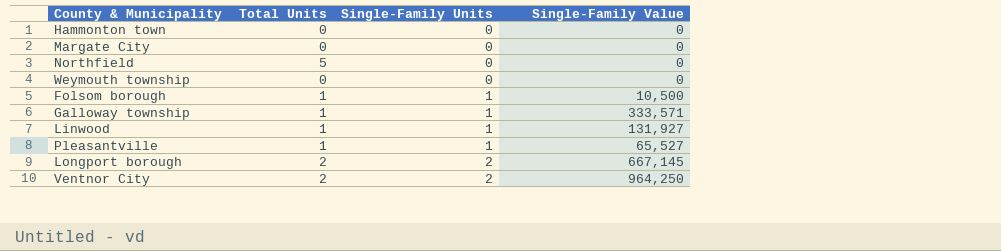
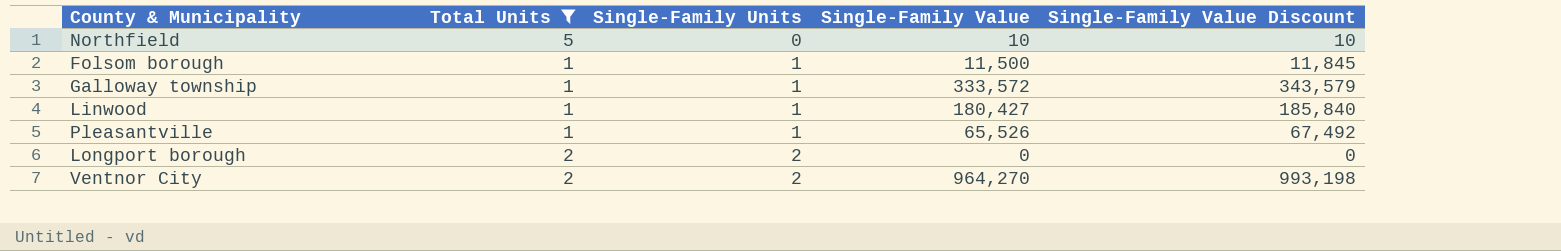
filter: none -> Total Units != 0
column Single-Family Value Discount | formula: none -> [Single-Family Value] * 1.03
Northfield | Single-Family Value: 0 -> 10
Folsom borough | Single-Family Value: 10,500 -> 11,500
Galloway township | Single-Family Value: 333,571 -> 333,572
Linwood | Single-Family Value: 131,927 -> 180,427
Pleasantville | Single-Family Value: 65,527 -> 65,526
Longport borough | Single-Family Value: 667,145 -> 0
Ventnor City | Single-Family Value: 964,250 -> 964,270

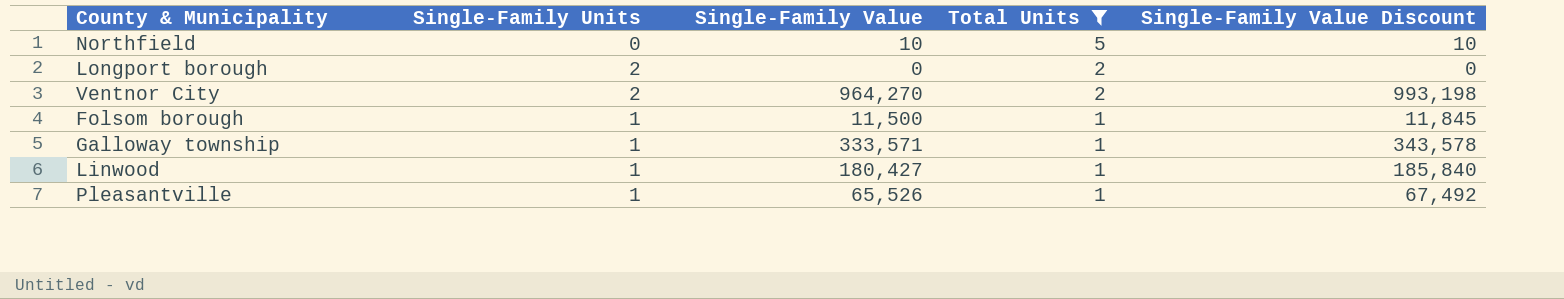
row order: Single-Family Units ascending -> Total Units descending
column Total Units | position: 2 -> 4
Galloway township | Single-Family Value: 333,572 -> 333,571
Galloway township | Single-Family Value Discount: 343,579 -> 343,578

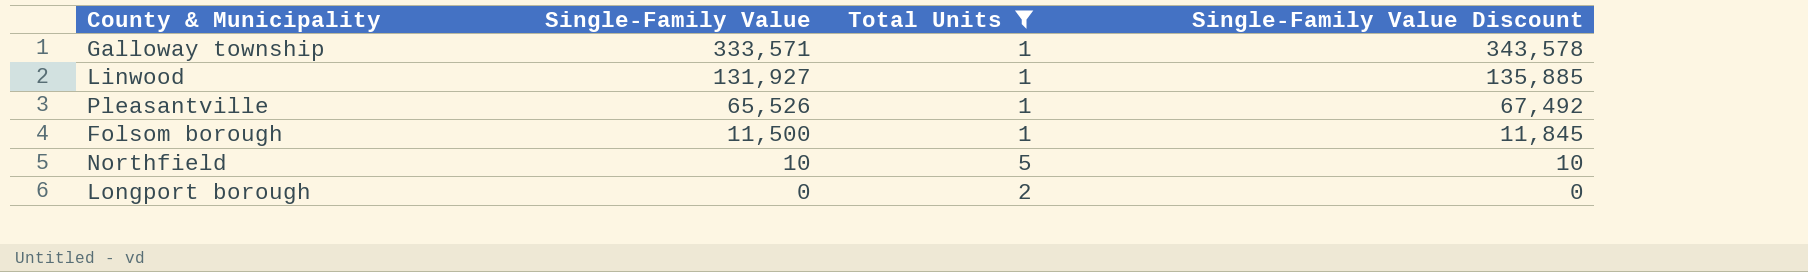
row order: Total Units descending -> Single-Family Value descending
column Single-Family Units | position: 2 -> none
row Ventnor City: 2 | 964,270 | 2 | 993,198 -> none
Linwood | Single-Family Value: 180,427 -> 131,927
Linwood | Single-Family Value Discount: 185,840 -> 135,885

